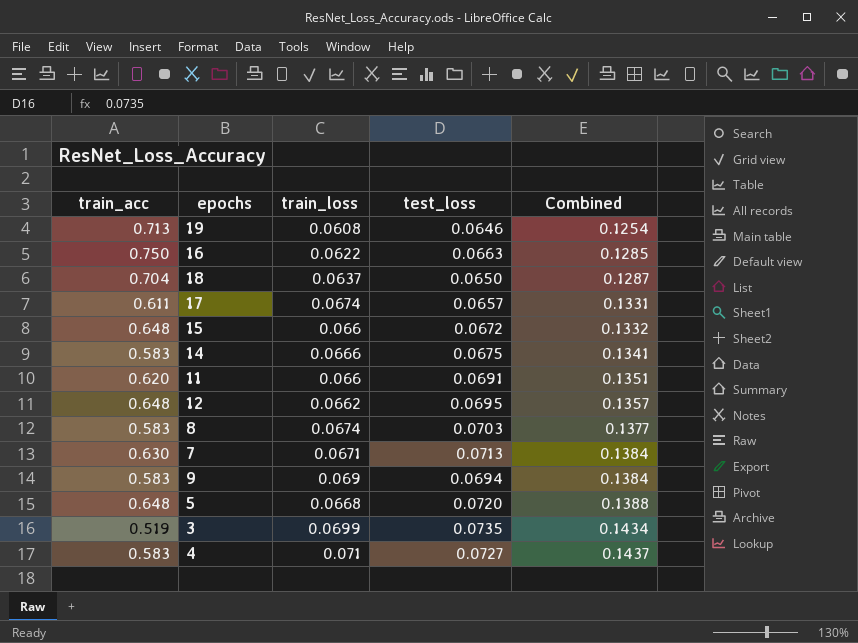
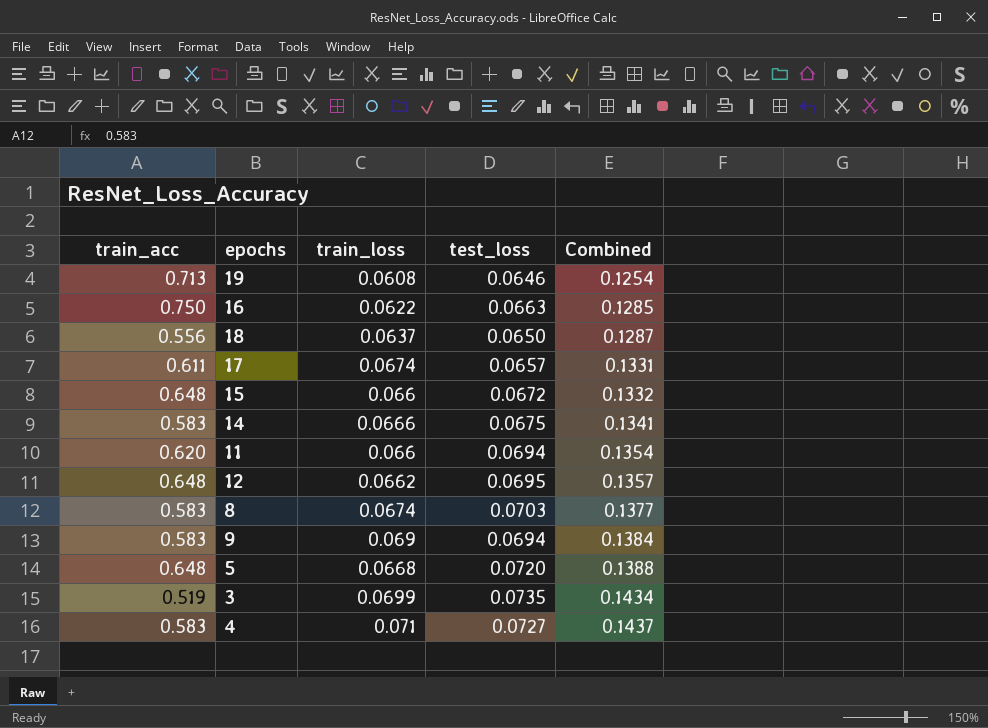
row 7: 0.630 | 0.0671 | 0.0713 | 0.1384 -> none
18 | train_acc: 0.704 -> 0.556
11 | test_loss: 0.0691 -> 0.0694
11 | Combined: 0.1351 -> 0.1354

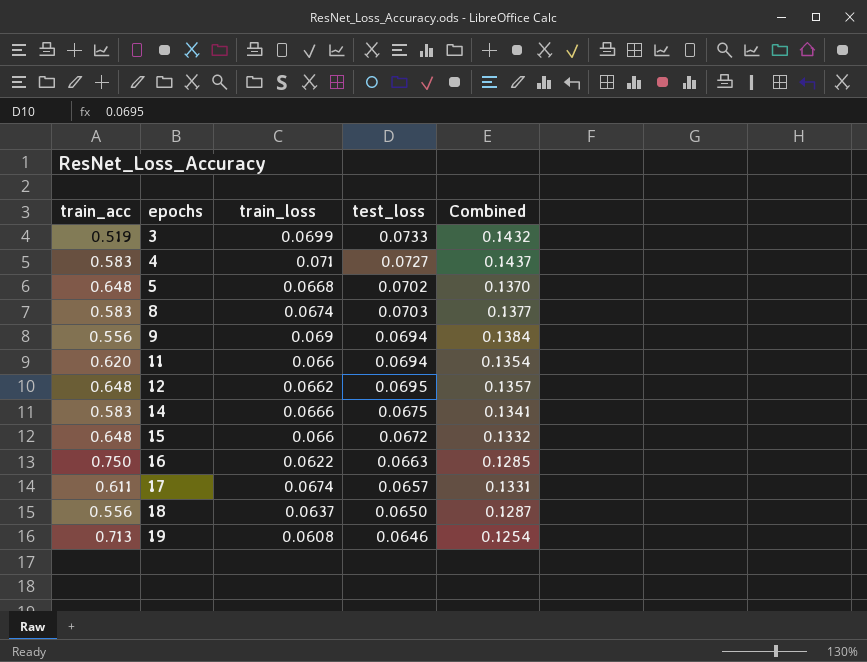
row order: Combined ascending -> epochs ascending
3 | test_loss: 0.0735 -> 0.0733
3 | Combined: 0.1434 -> 0.1432
5 | test_loss: 0.0720 -> 0.0702
5 | Combined: 0.1388 -> 0.1370
9 | train_acc: 0.583 -> 0.556

